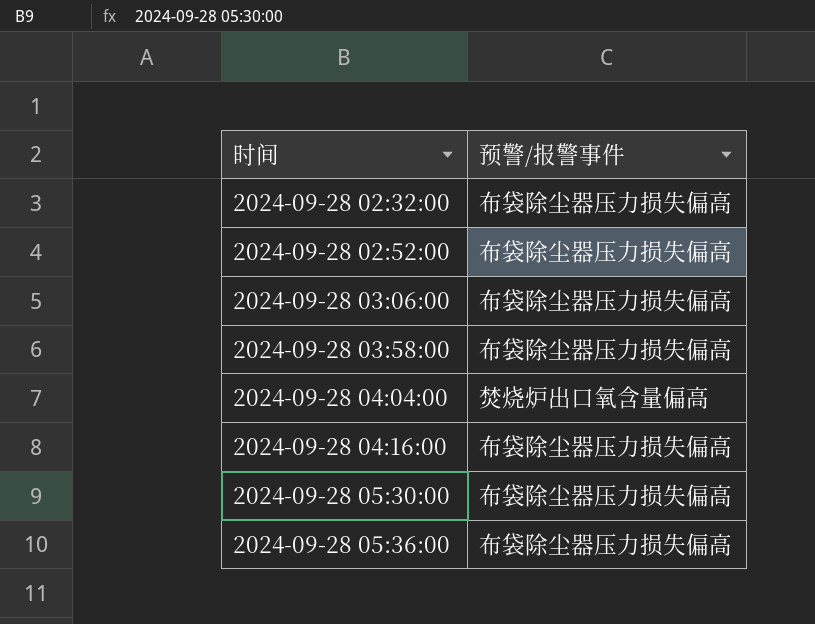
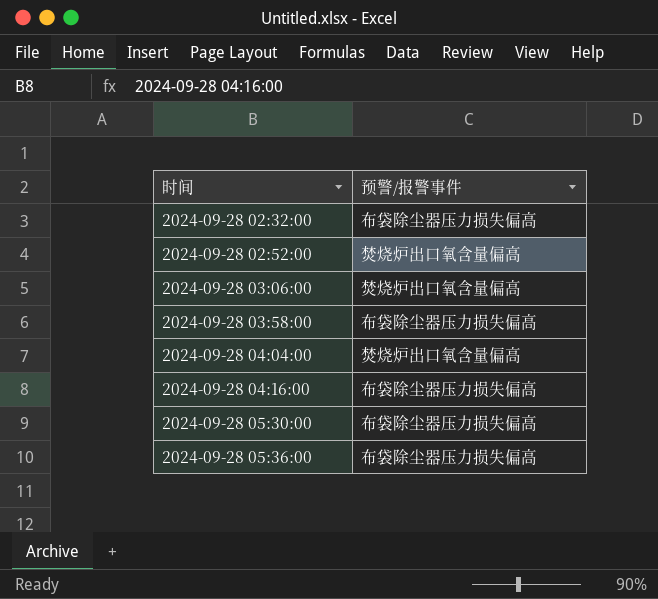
2024-09-28 02:52:00 | 预警/报警事件: 布袋除尘器压力损失偏高 -> 焚烧炉出口氧含量偏高
2024-09-28 03:06:00 | 预警/报警事件: 布袋除尘器压力损失偏高 -> 焚烧炉出口氧含量偏高

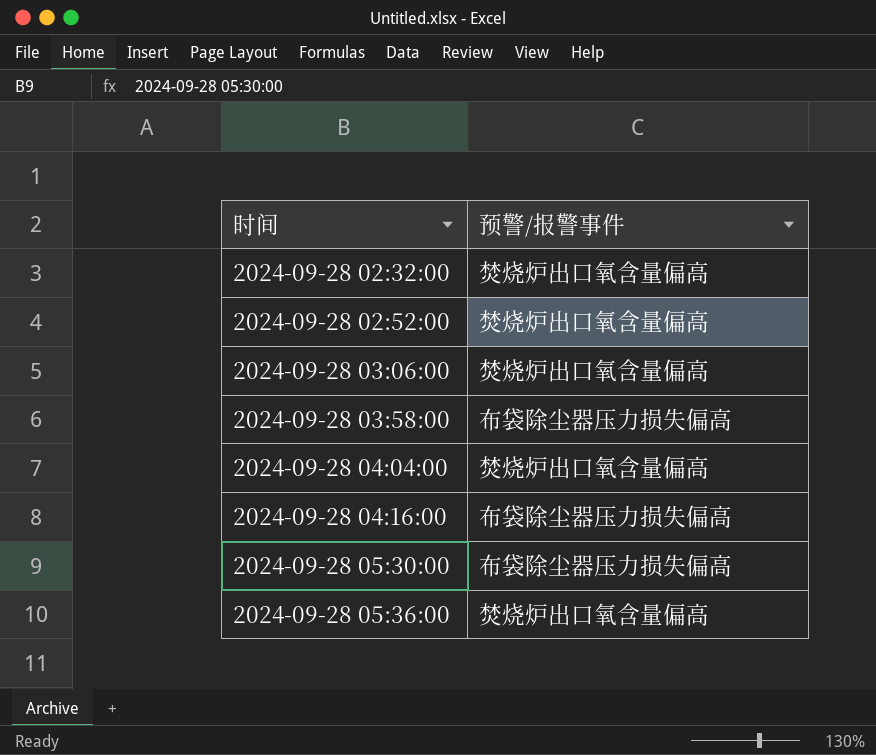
2024-09-28 02:32:00 | 预警/报警事件: 布袋除尘器压力损失偏高 -> 焚烧炉出口氧含量偏高
2024-09-28 05:36:00 | 预警/报警事件: 布袋除尘器压力损失偏高 -> 焚烧炉出口氧含量偏高

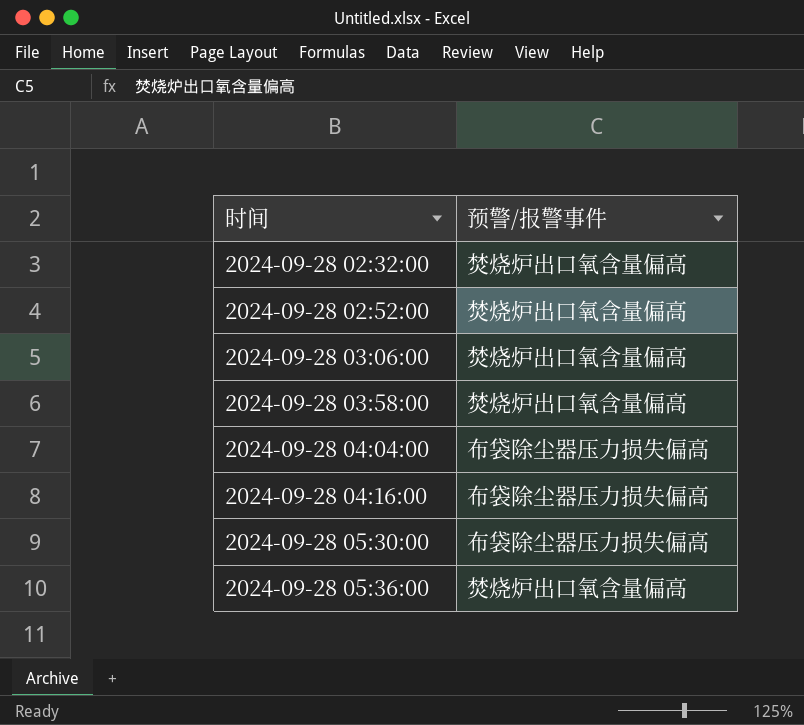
2024-09-28 03:58:00 | 预警/报警事件: 布袋除尘器压力损失偏高 -> 焚烧炉出口氧含量偏高
2024-09-28 04:04:00 | 预警/报警事件: 焚烧炉出口氧含量偏高 -> 布袋除尘器压力损失偏高

